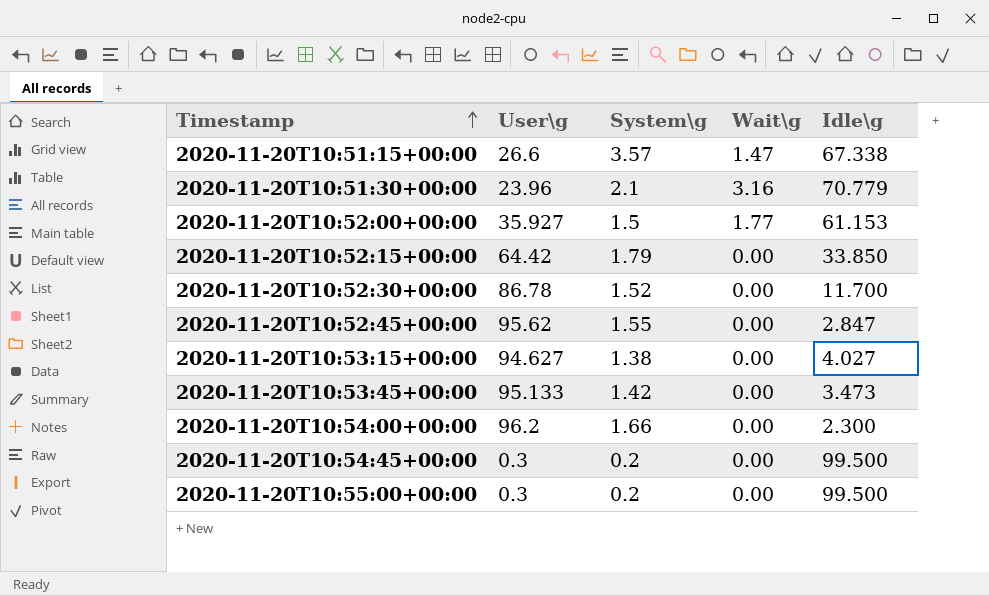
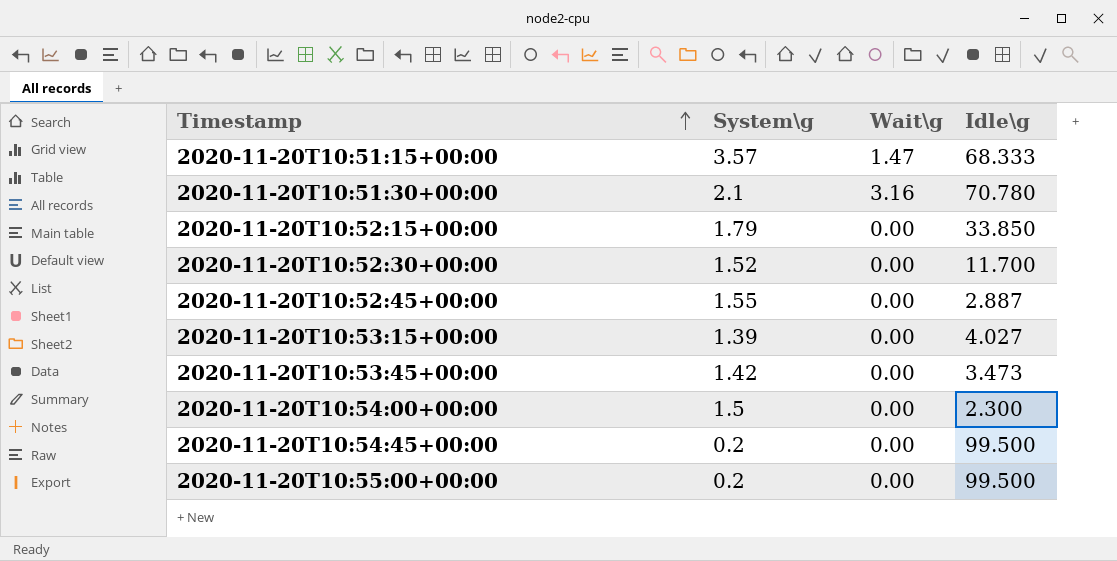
column User\g | position: 2 -> none
row 2020-11-20T10:52:00+00:00: 35.927 | 1.5 | 1.77 | 61.153 -> none
2020-11-20T10:51:15+00:00 | Idle\g: 67.338 -> 68.333
2020-11-20T10:51:30+00:00 | Idle\g: 70.779 -> 70.780
2020-11-20T10:52:45+00:00 | Idle\g: 2.847 -> 2.887
2020-11-20T10:53:15+00:00 | System\g: 1.38 -> 1.39
2020-11-20T10:54:00+00:00 | System\g: 1.66 -> 1.5

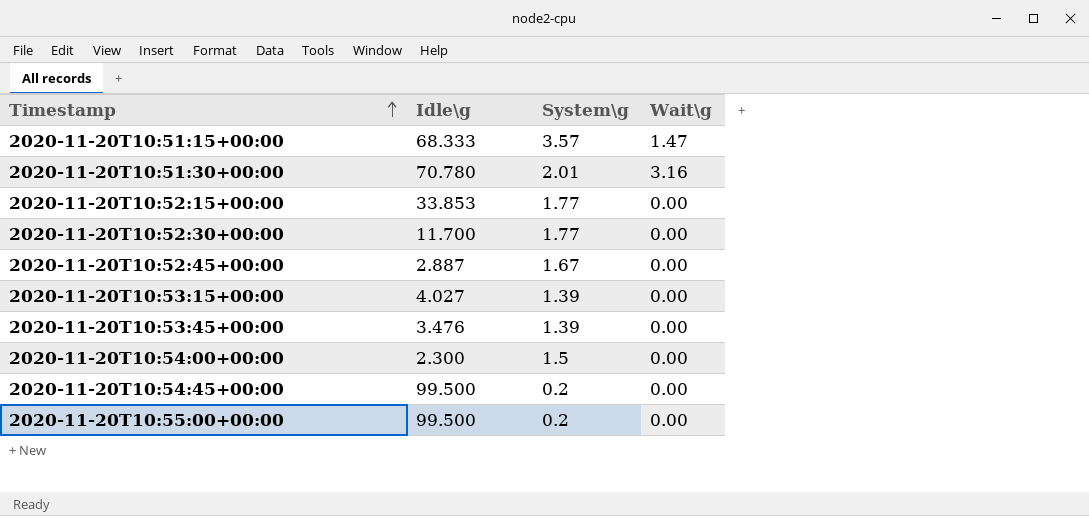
column Idle\g | position: 4 -> 2
2020-11-20T10:51:30+00:00 | System\g: 2.1 -> 2.01
2020-11-20T10:52:15+00:00 | Idle\g: 33.850 -> 33.853
2020-11-20T10:52:15+00:00 | System\g: 1.79 -> 1.77
2020-11-20T10:52:30+00:00 | System\g: 1.52 -> 1.77
2020-11-20T10:52:45+00:00 | System\g: 1.55 -> 1.67
2020-11-20T10:53:45+00:00 | Idle\g: 3.473 -> 3.476
2020-11-20T10:53:45+00:00 | System\g: 1.42 -> 1.39

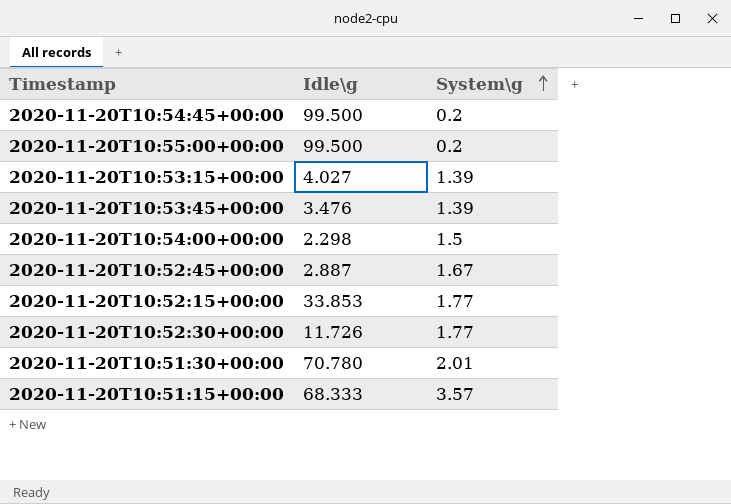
row order: Timestamp ascending -> System\g ascending
column Wait\g | position: 4 -> none
2020-11-20T10:54:00+00:00 | Idle\g: 2.300 -> 2.298
2020-11-20T10:52:30+00:00 | Idle\g: 11.700 -> 11.726

